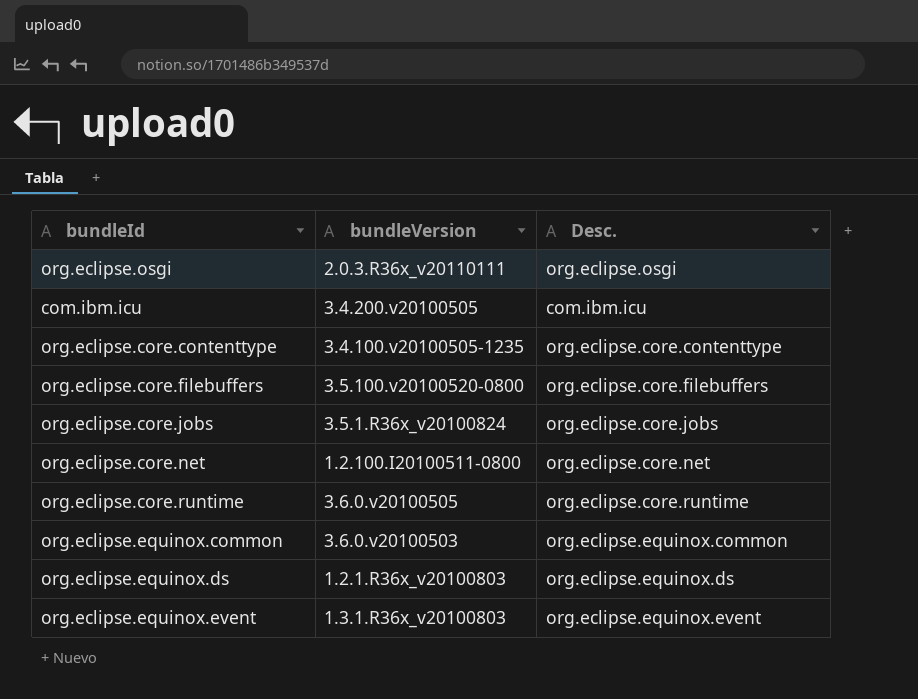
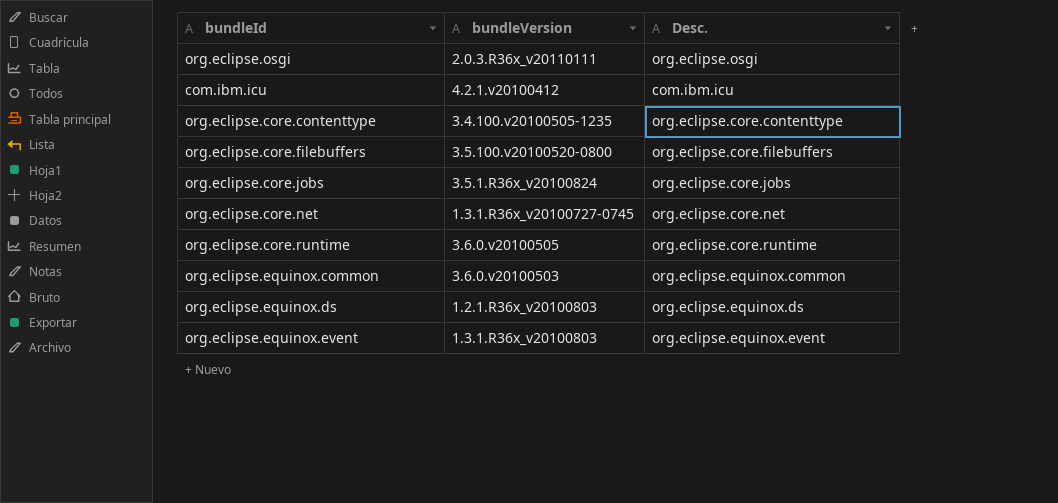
com.ibm.icu | bundleVersion: 3.4.200.v20100505 -> 4.2.1.v20100412
org.eclipse.core.net | bundleVersion: 1.2.100.I20100511-0800 -> 1.3.1.R36x_v20100727-0745

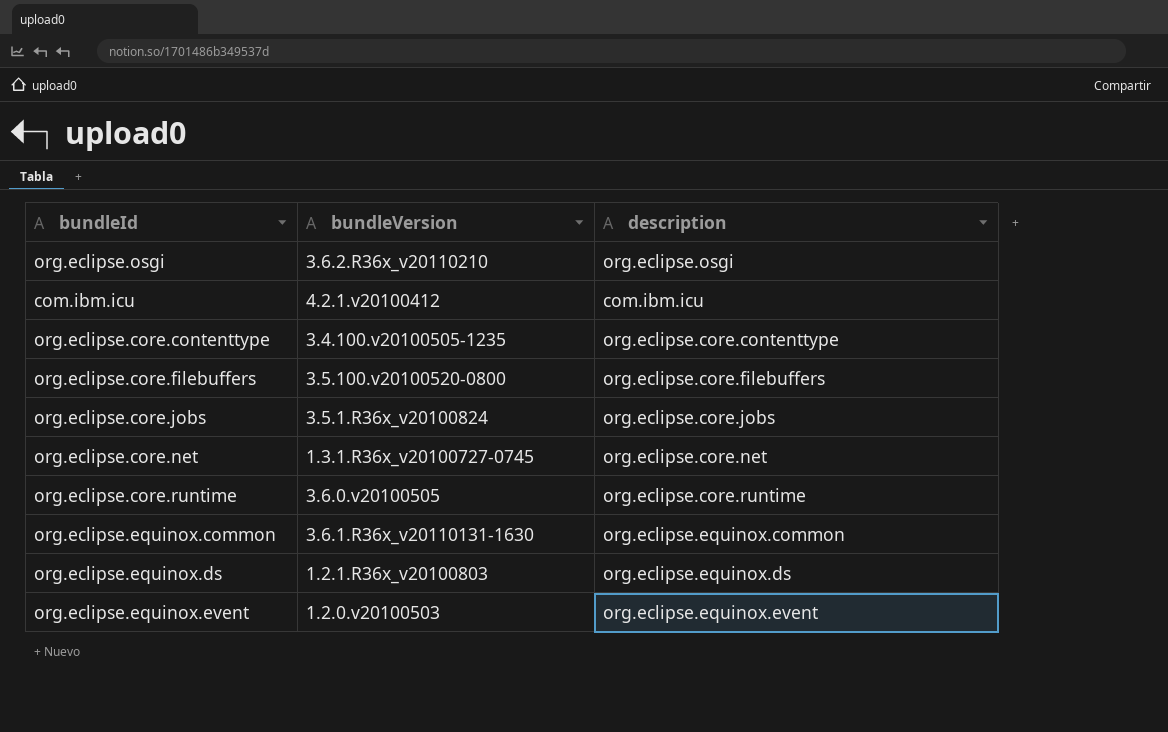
column name: Desc. -> description
org.eclipse.osgi | bundleVersion: 2.0.3.R36x_v20110111 -> 3.6.2.R36x_v20110210
org.eclipse.equinox.common | bundleVersion: 3.6.0.v20100503 -> 3.6.1.R36x_v20110131-1630
org.eclipse.equinox.event | bundleVersion: 1.3.1.R36x_v20100803 -> 1.2.0.v20100503

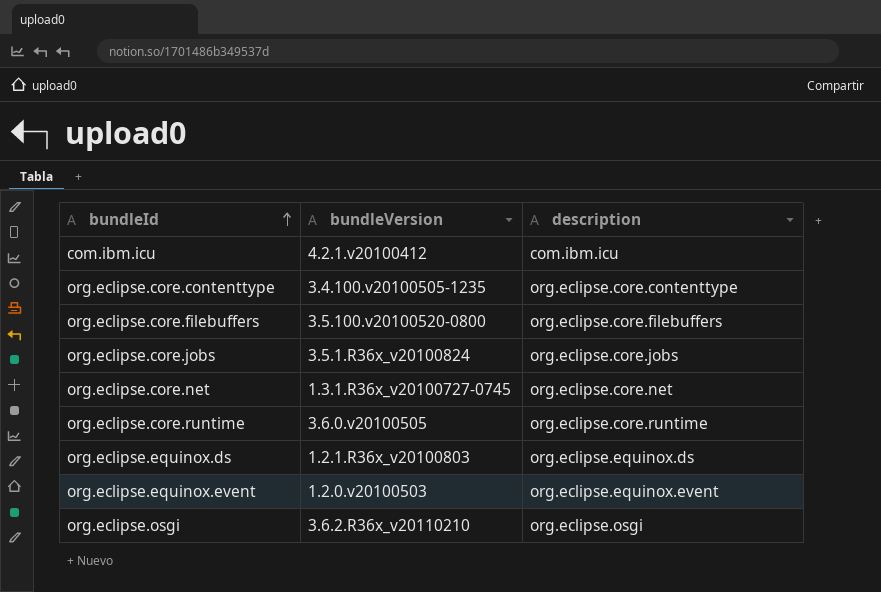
row order: none -> bundleId ascending
row org.eclipse.equinox.common: 3.6.1.R36x_v20110131-1630 | org.eclipse.equinox.common -> none

